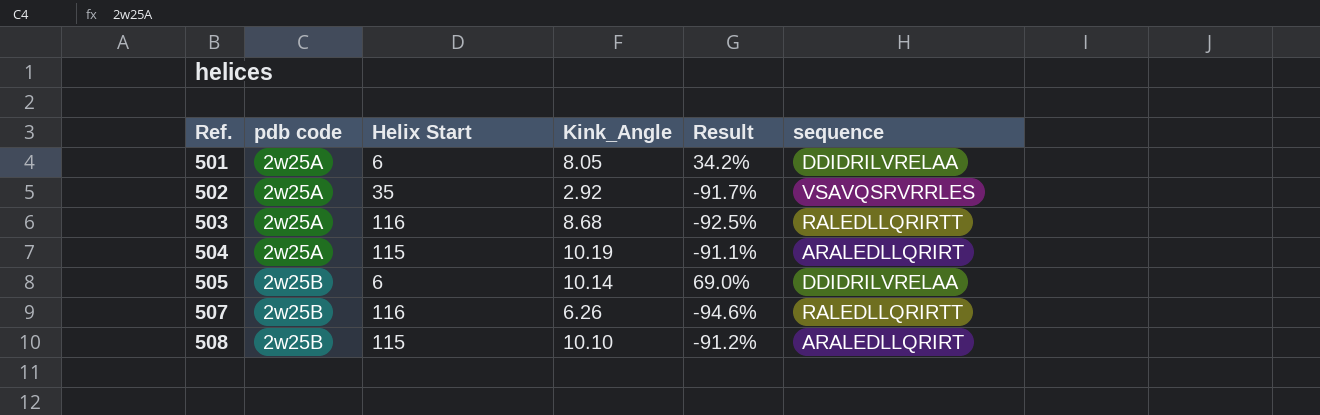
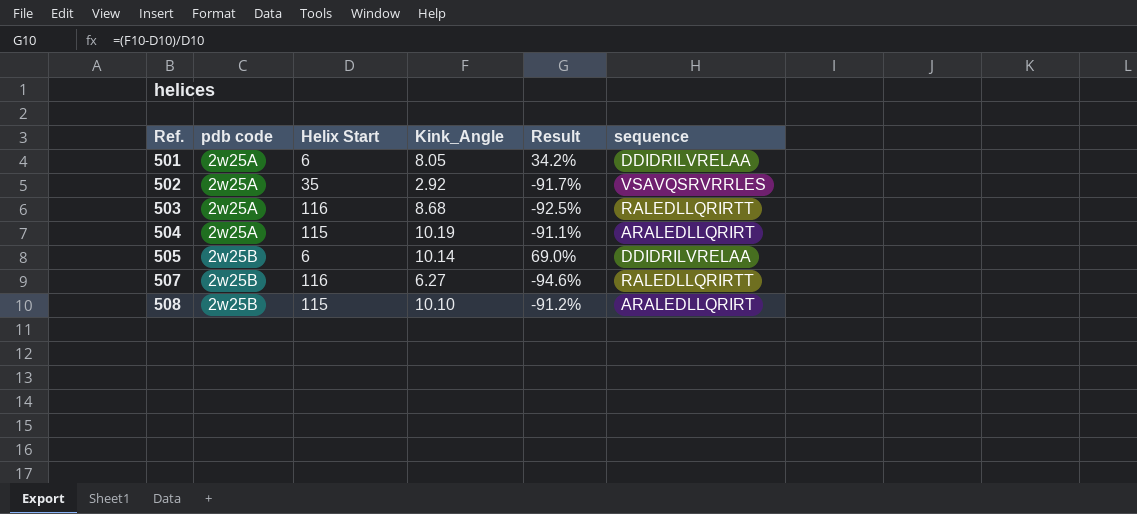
507 | Kink_Angle: 6.26 -> 6.27

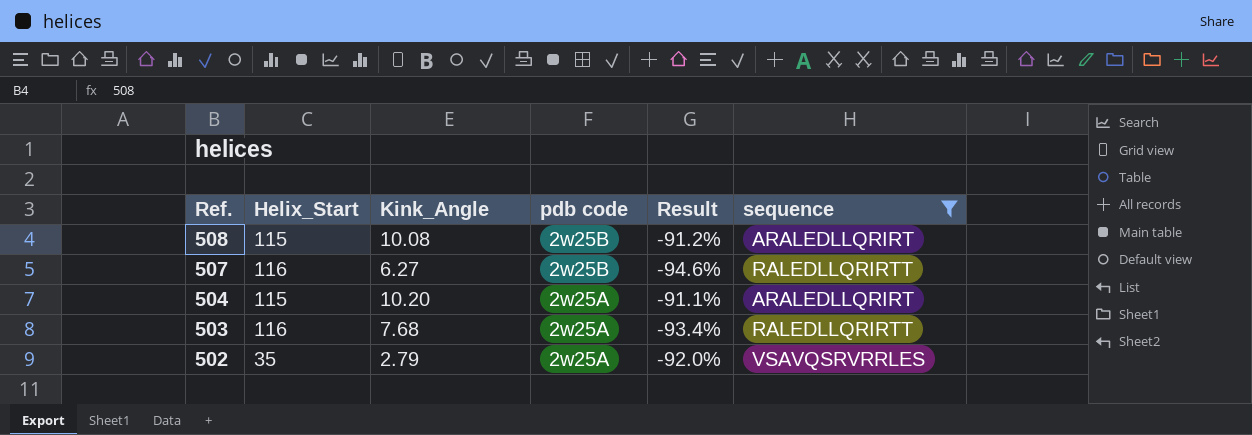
filter: none -> sequence != DDIDRILVRELAA
row order: Ref. ascending -> Ref. descending
column name: Helix Start -> Helix_Start
column pdb code | position: 2 -> 4
508 | Kink_Angle: 10.10 -> 10.08
504 | Kink_Angle: 10.19 -> 10.20
503 | Kink_Angle: 8.68 -> 7.68
503 | Result: -92.5% -> -93.4%
502 | Kink_Angle: 2.92 -> 2.79
502 | Result: -91.7% -> -92.0%

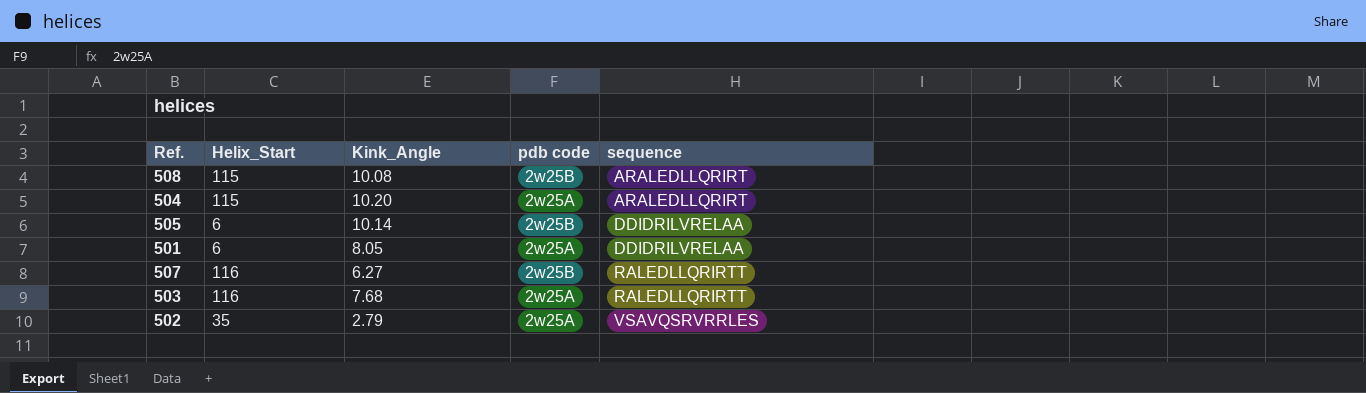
filter: sequence != DDIDRILVRELAA -> none
row order: Ref. descending -> sequence ascending
column Result | formula: ([Kink_Angle] - [Helix_Start]) / [Helix_Start] -> none

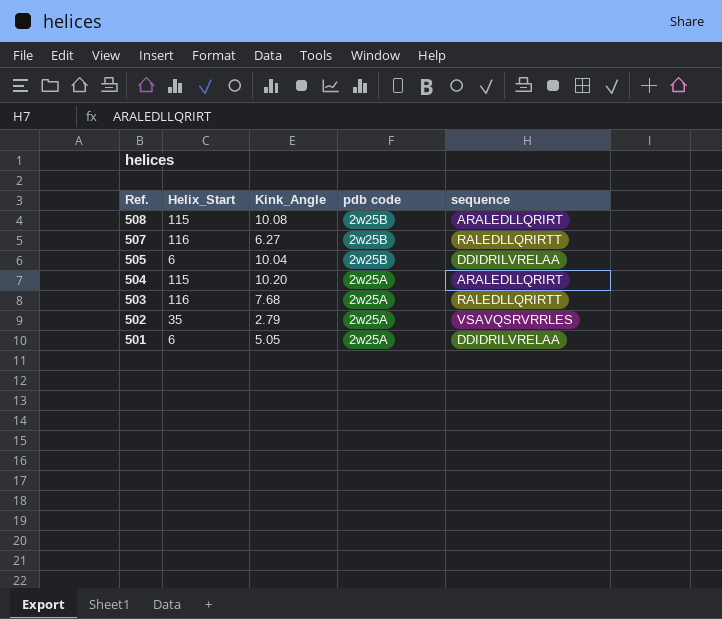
row order: sequence ascending -> Ref. descending
505 | Kink_Angle: 10.14 -> 10.04
501 | Kink_Angle: 8.05 -> 5.05

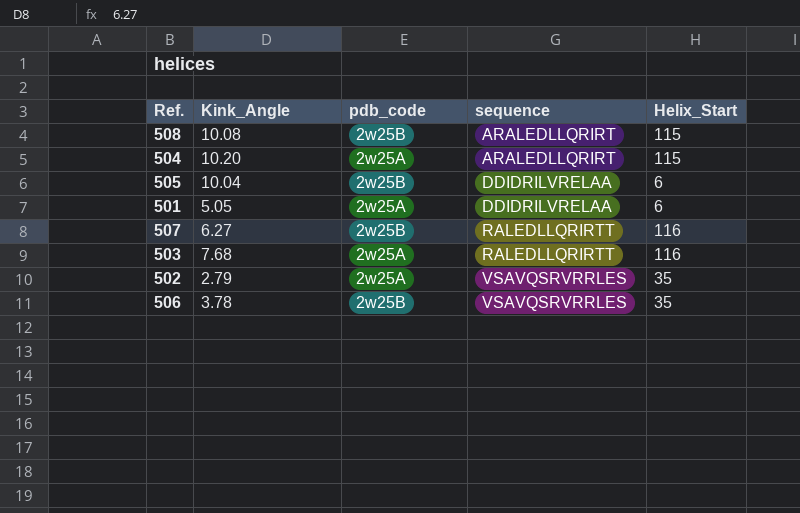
row order: Ref. descending -> sequence ascending
column name: pdb code -> pdb_code
column Helix_Start | position: 2 -> 5
row 506: none -> 3.78 | 2w25B | VSAVQSRVRRLES | 35

